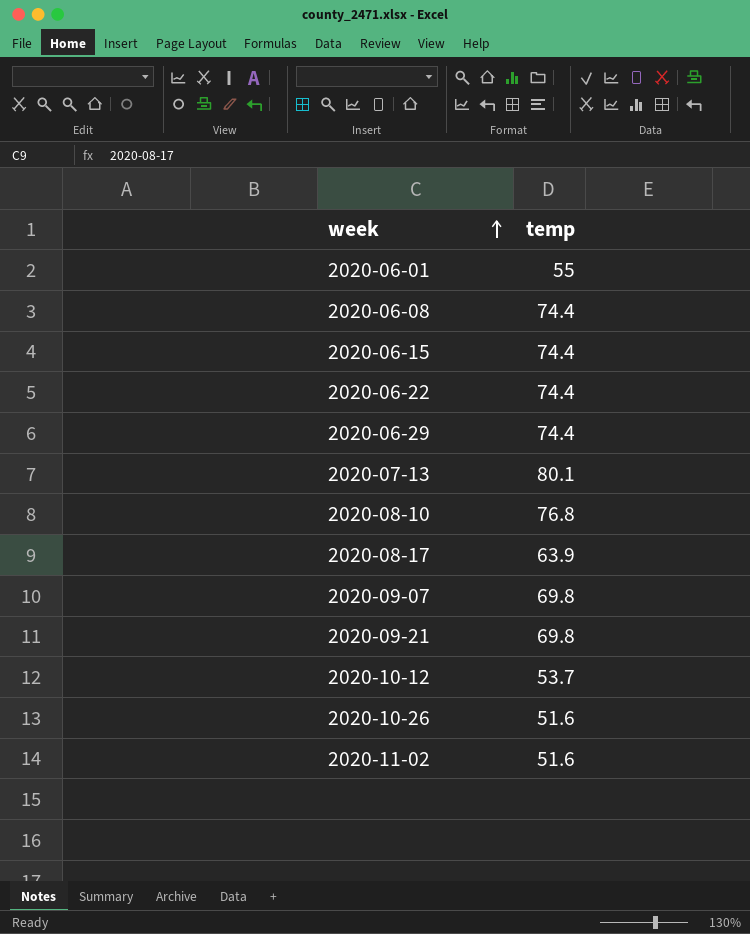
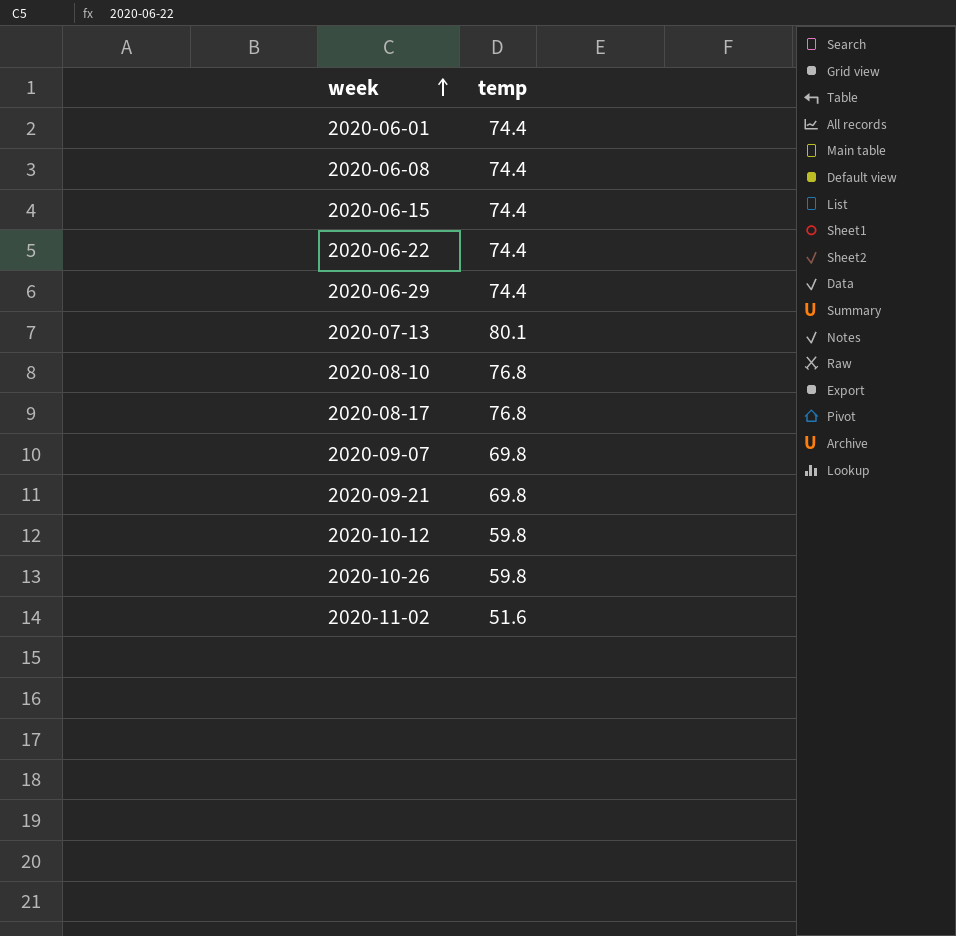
2020-06-01 | temp: 55 -> 74.4
2020-08-17 | temp: 63.9 -> 76.8
2020-10-12 | temp: 53.7 -> 59.8
2020-10-26 | temp: 51.6 -> 59.8

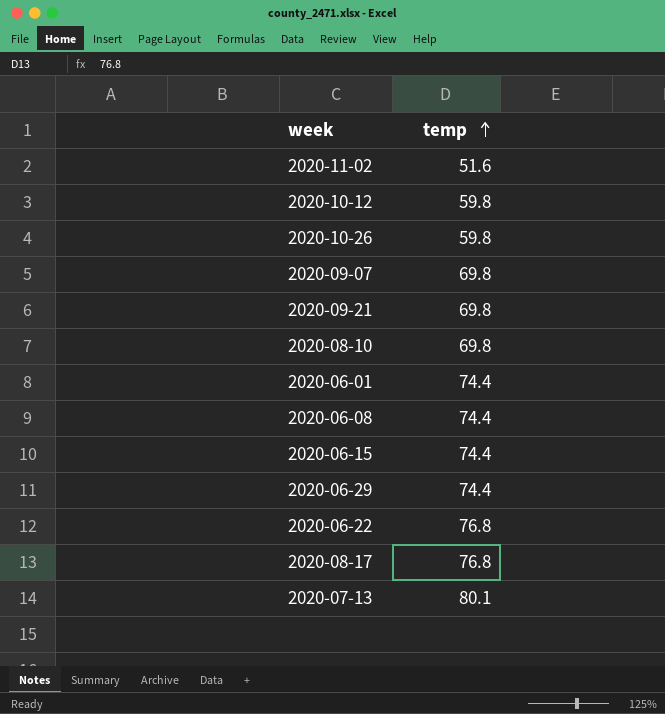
row order: week ascending -> temp ascending
2020-08-10 | temp: 76.8 -> 69.8
2020-06-22 | temp: 74.4 -> 76.8

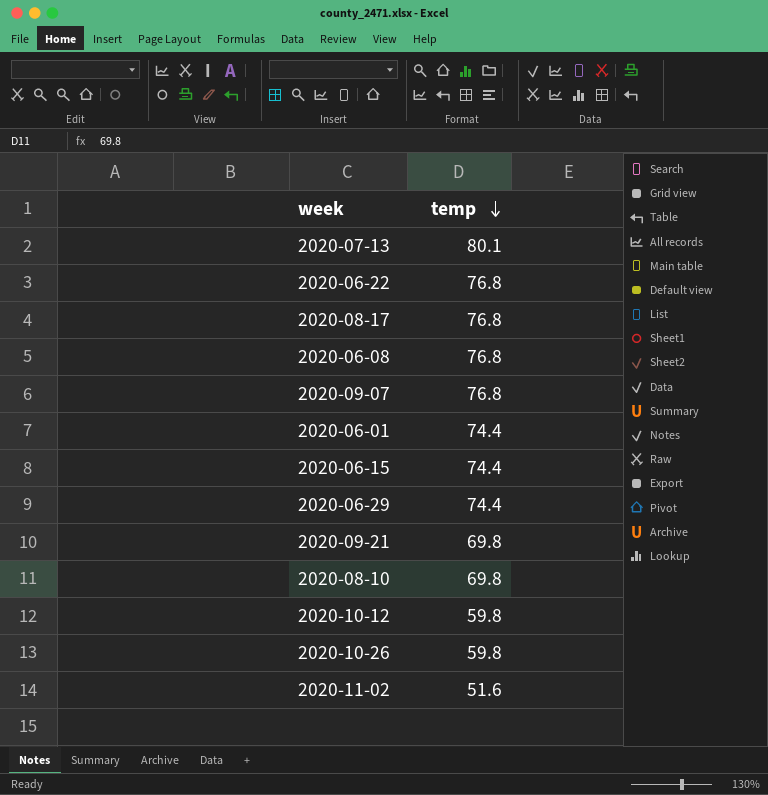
row order: temp ascending -> temp descending
2020-06-08 | temp: 74.4 -> 76.8
2020-09-07 | temp: 69.8 -> 76.8

